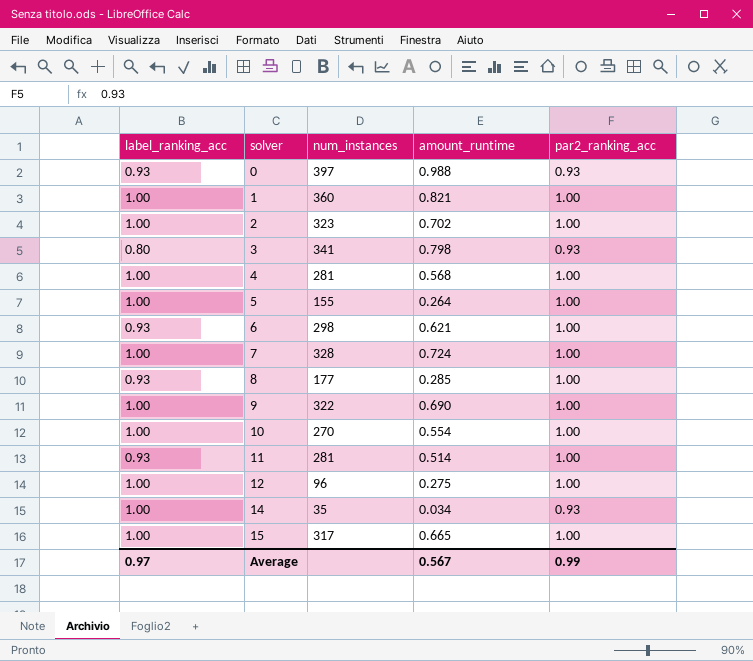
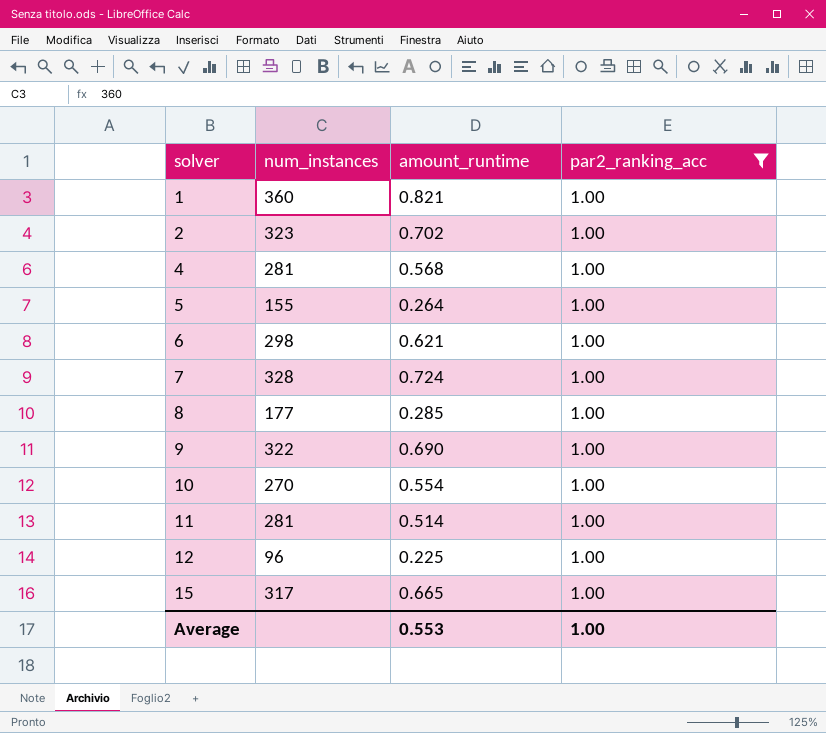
filter: none -> par2_ranking_acc = 1.00
column label_ranking_acc | position: 1 -> none
12 | amount_runtime: 0.275 -> 0.225
Average | amount_runtime: 0.567 -> 0.553
Average | par2_ranking_acc: 0.99 -> 1.00

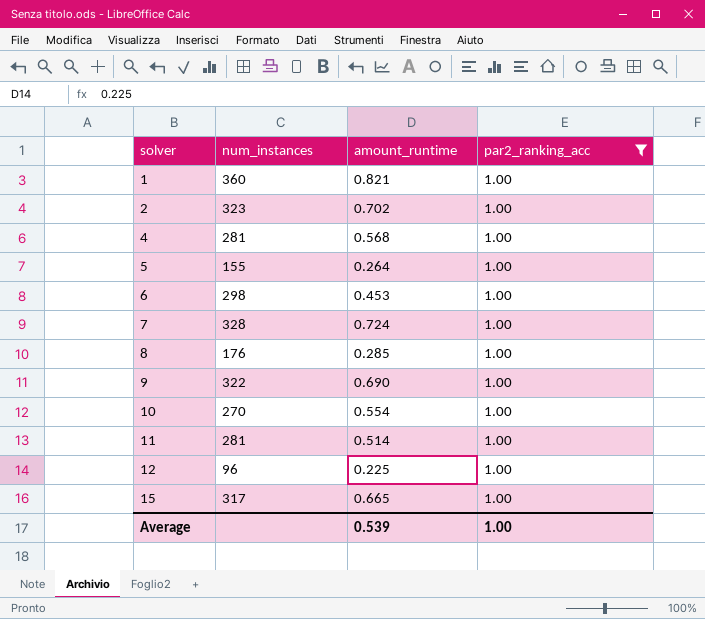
6 | amount_runtime: 0.621 -> 0.453
8 | num_instances: 177 -> 176
Average | amount_runtime: 0.553 -> 0.539

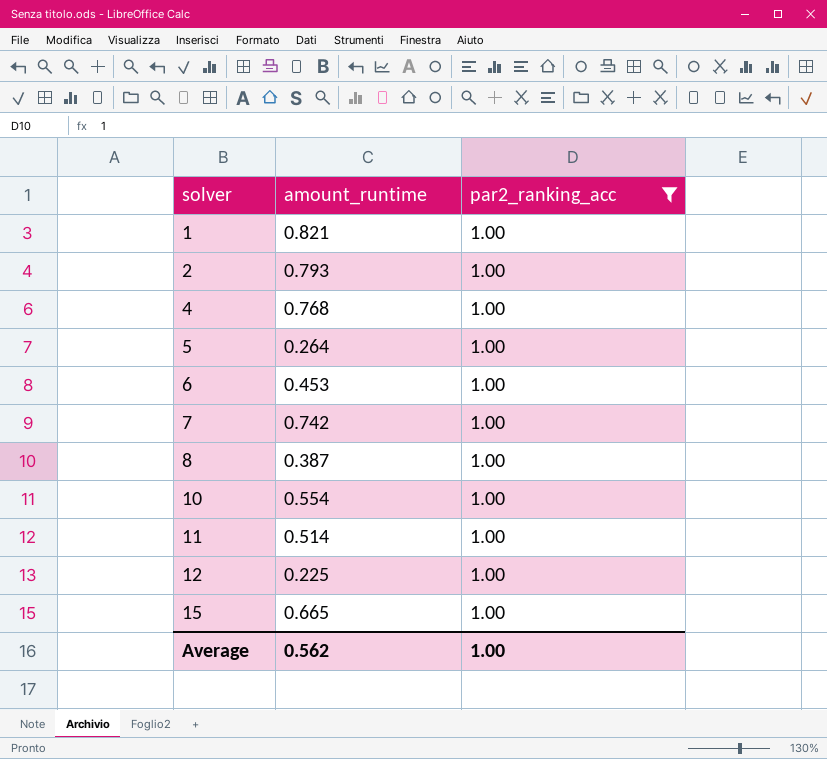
column num_instances | position: 2 -> none
row 9: 322 | 0.690 | 1.00 -> none
2 | amount_runtime: 0.702 -> 0.793
4 | amount_runtime: 0.568 -> 0.768
7 | amount_runtime: 0.724 -> 0.742
8 | amount_runtime: 0.285 -> 0.387
Average | amount_runtime: 0.539 -> 0.562

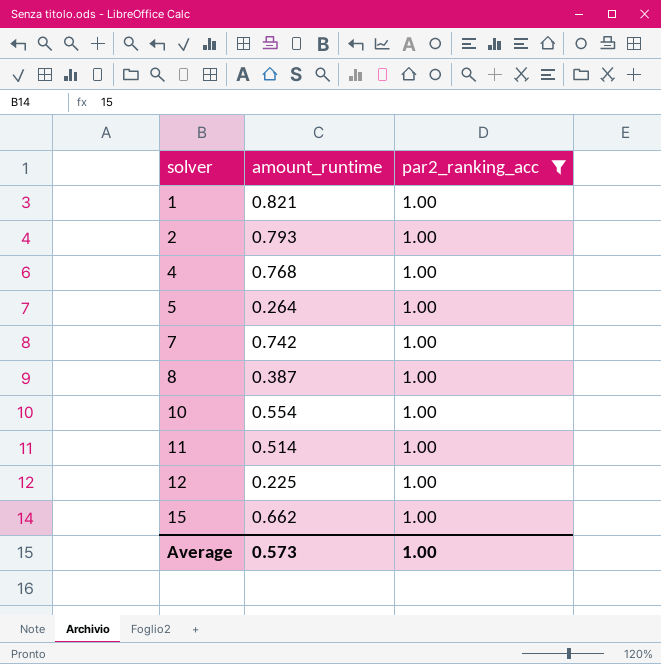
row 6: 0.453 | 1.00 -> none
15 | amount_runtime: 0.665 -> 0.662
Average | amount_runtime: 0.562 -> 0.573

